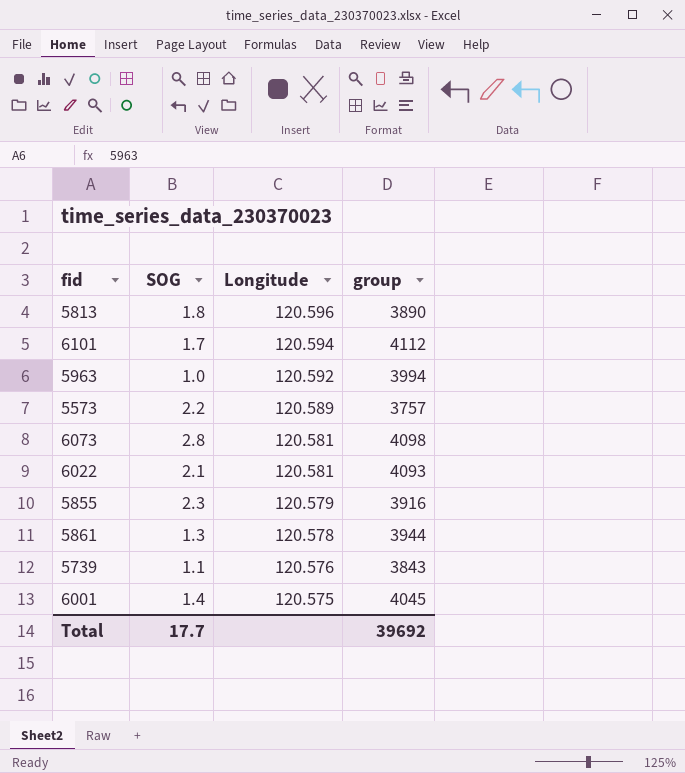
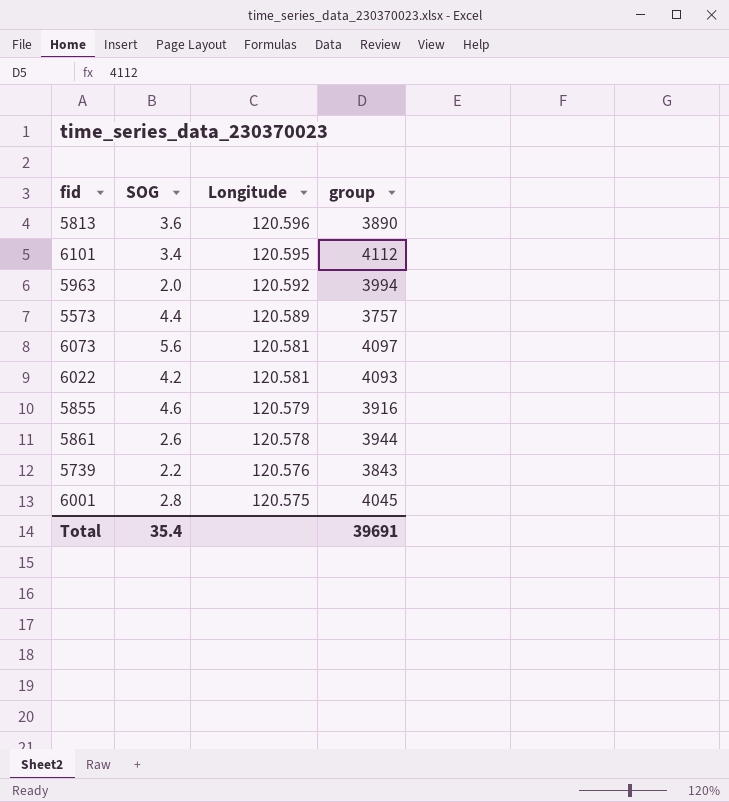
5813 | SOG: 1.8 -> 3.6
6101 | SOG: 1.7 -> 3.4
6101 | Longitude: 120.594 -> 120.595
5963 | SOG: 1.0 -> 2.0
5573 | SOG: 2.2 -> 4.4
6073 | SOG: 2.8 -> 5.6
6073 | group: 4098 -> 4097
6022 | SOG: 2.1 -> 4.2
5855 | SOG: 2.3 -> 4.6
5861 | SOG: 1.3 -> 2.6
5739 | SOG: 1.1 -> 2.2
6001 | SOG: 1.4 -> 2.8
Total | SOG: 17.7 -> 35.4
Total | group: 39692 -> 39691

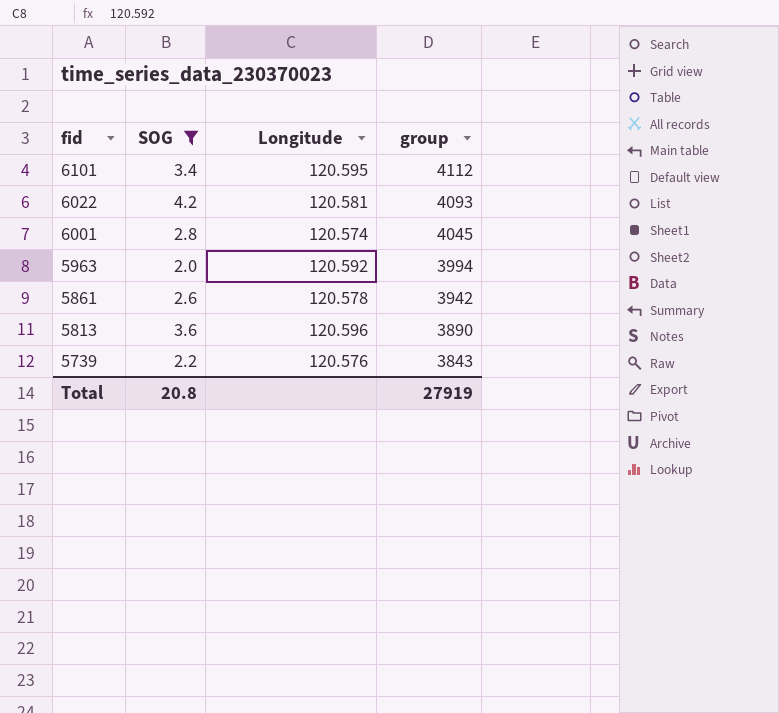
filter: none -> SOG <= 4.2
row order: Longitude descending -> fid descending
6001 | Longitude: 120.575 -> 120.574
5861 | group: 3944 -> 3942
Total | SOG: 35.4 -> 20.8
Total | group: 39691 -> 27919

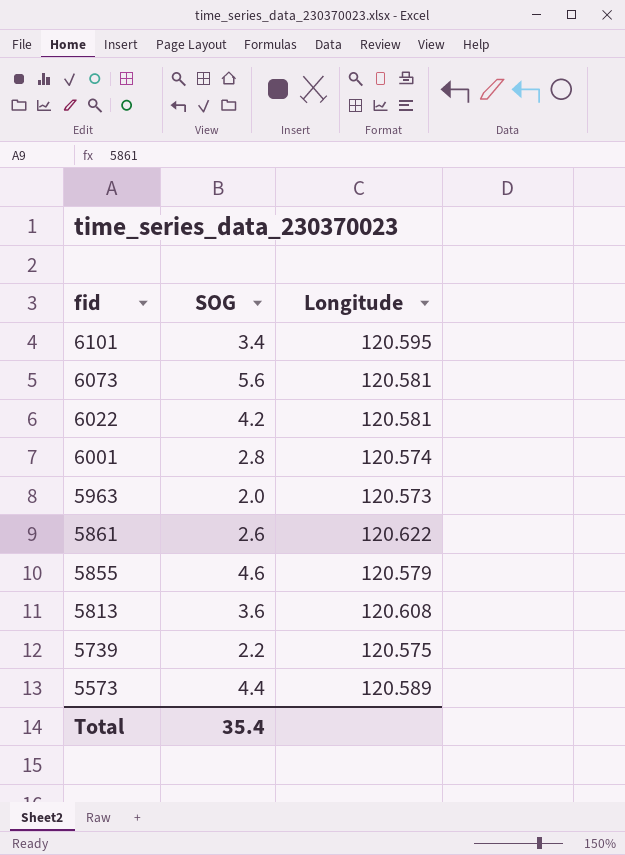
filter: SOG <= 4.2 -> none
column group | position: 4 -> none
5963 | Longitude: 120.592 -> 120.573
5861 | Longitude: 120.578 -> 120.622
5813 | Longitude: 120.596 -> 120.608
5739 | Longitude: 120.576 -> 120.575
Total | SOG: 20.8 -> 35.4

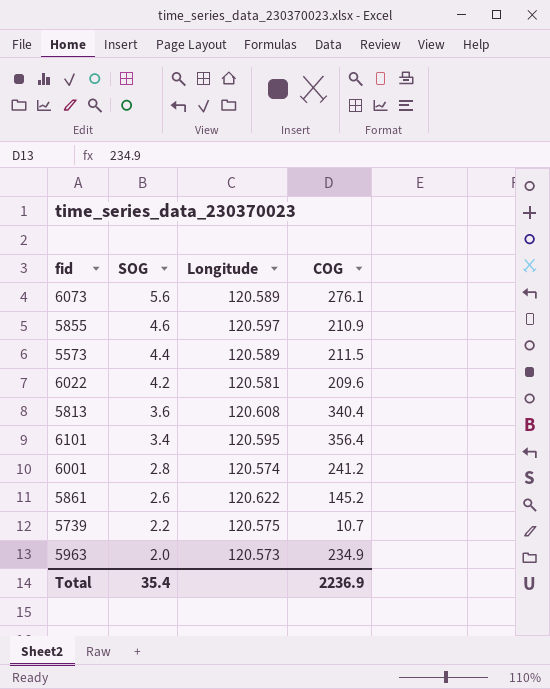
row order: fid descending -> SOG descending
column COG | position: none -> 4
6073 | Longitude: 120.581 -> 120.589
5855 | Longitude: 120.579 -> 120.597

